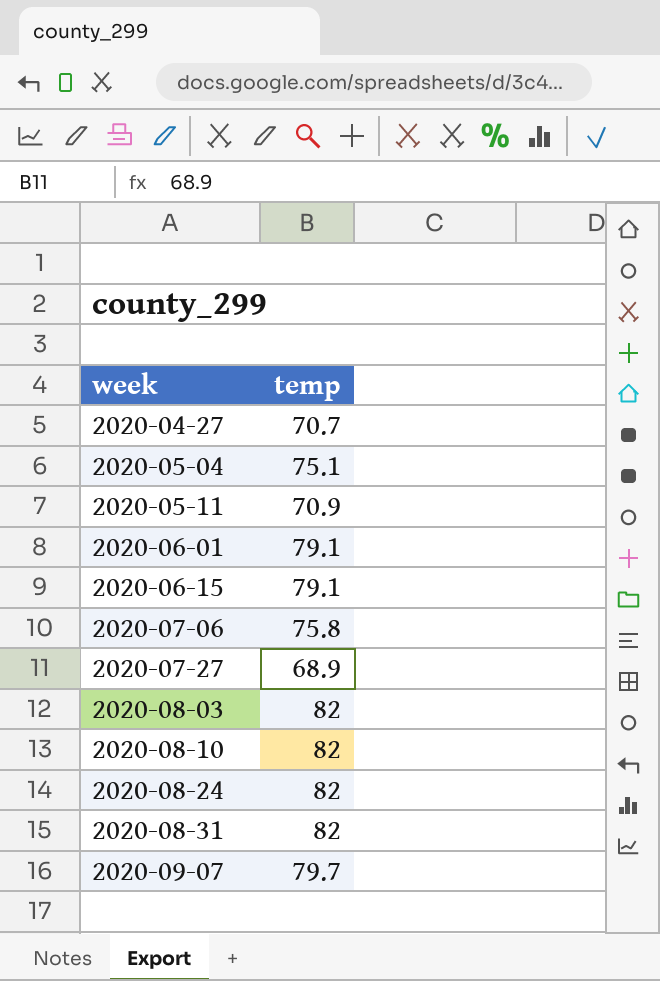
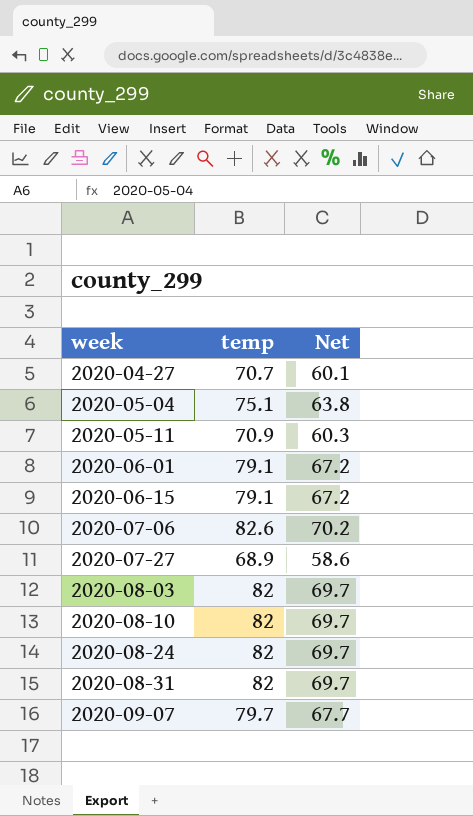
column Net | formula: none -> [temp] * 0.85
2020-07-06 | temp: 75.8 -> 82.6

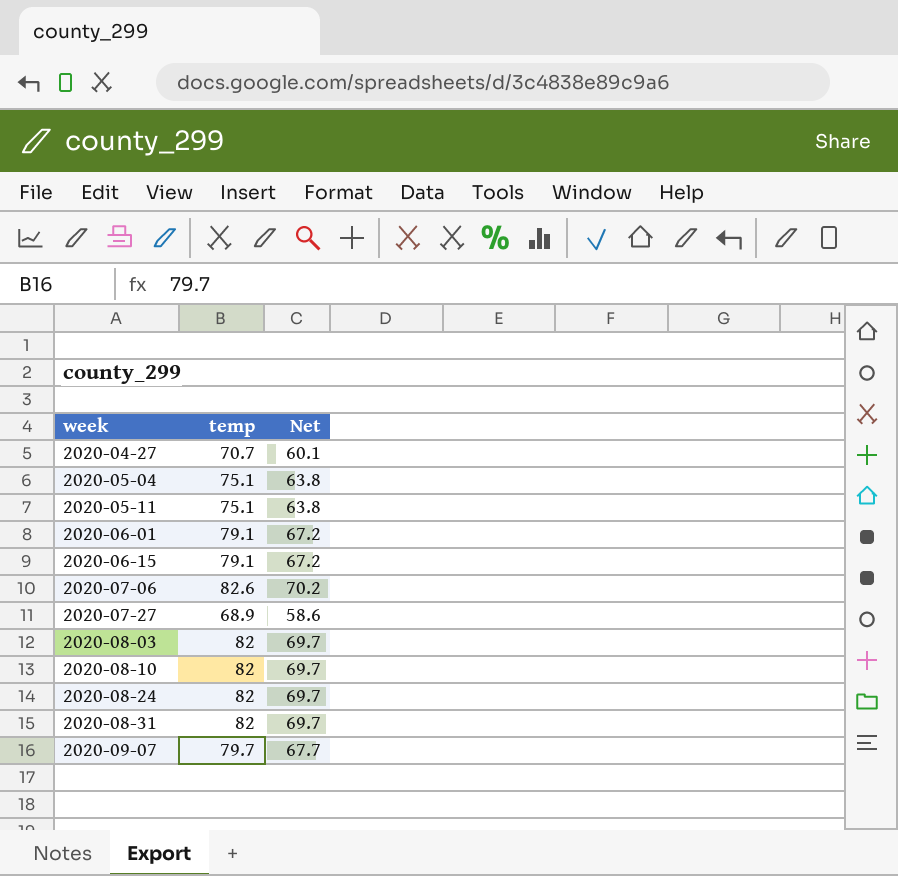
2020-05-11 | temp: 70.9 -> 75.1
2020-05-11 | Net: 60.3 -> 63.8

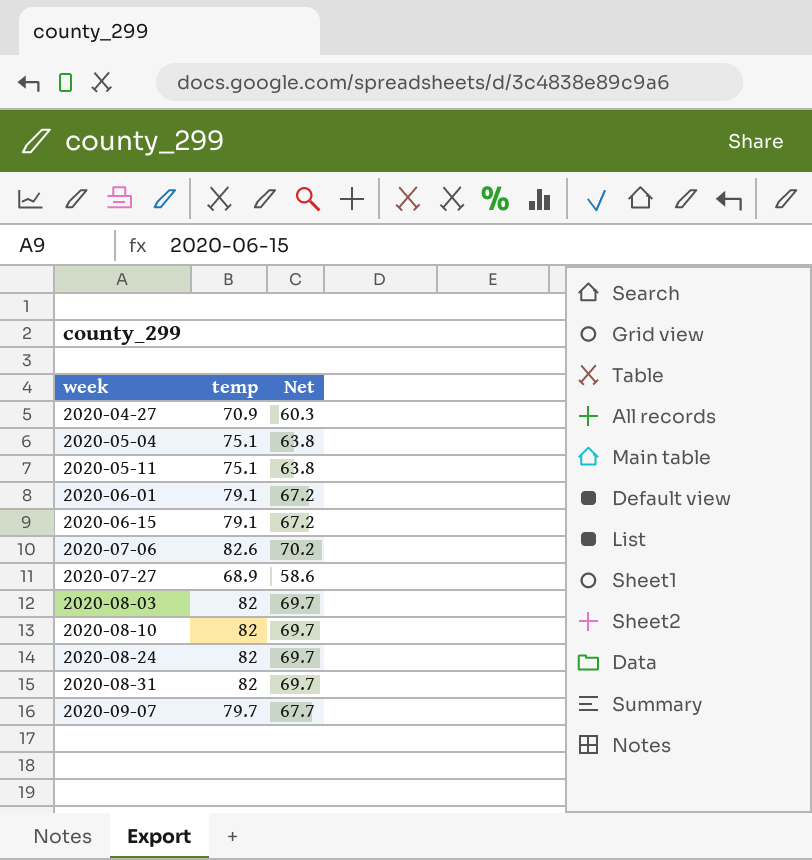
2020-04-27 | temp: 70.7 -> 70.9
2020-04-27 | Net: 60.1 -> 60.3

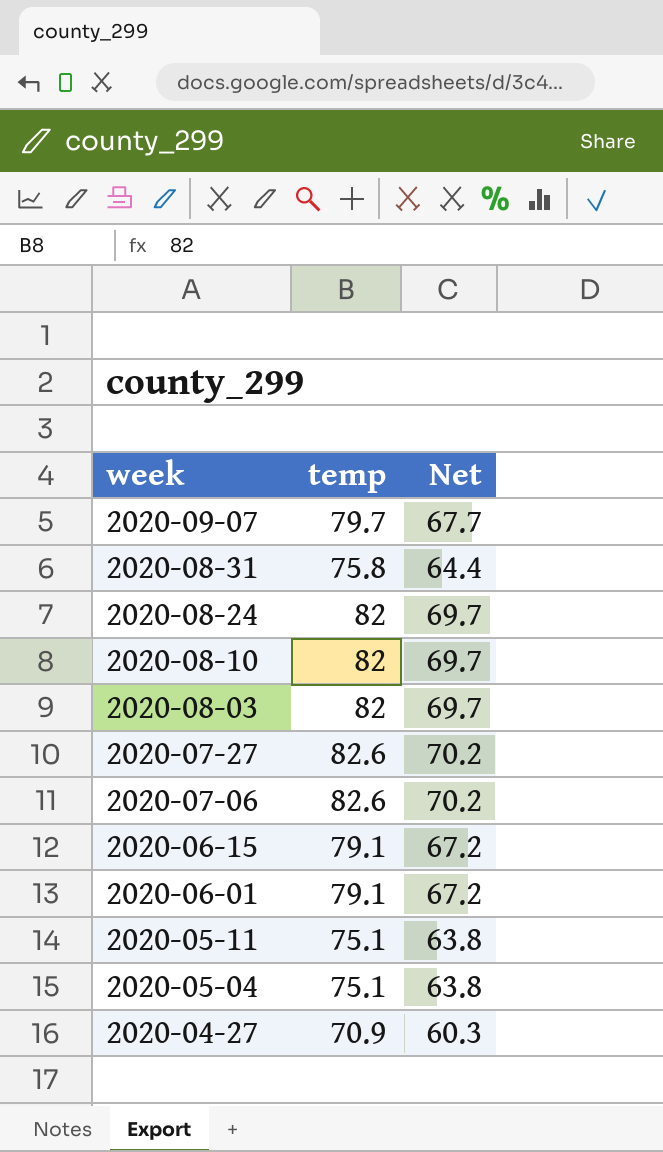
row order: week ascending -> week descending
2020-08-31 | temp: 82 -> 75.8
2020-08-31 | Net: 69.7 -> 64.4
2020-07-27 | temp: 68.9 -> 82.6
2020-07-27 | Net: 58.6 -> 70.2

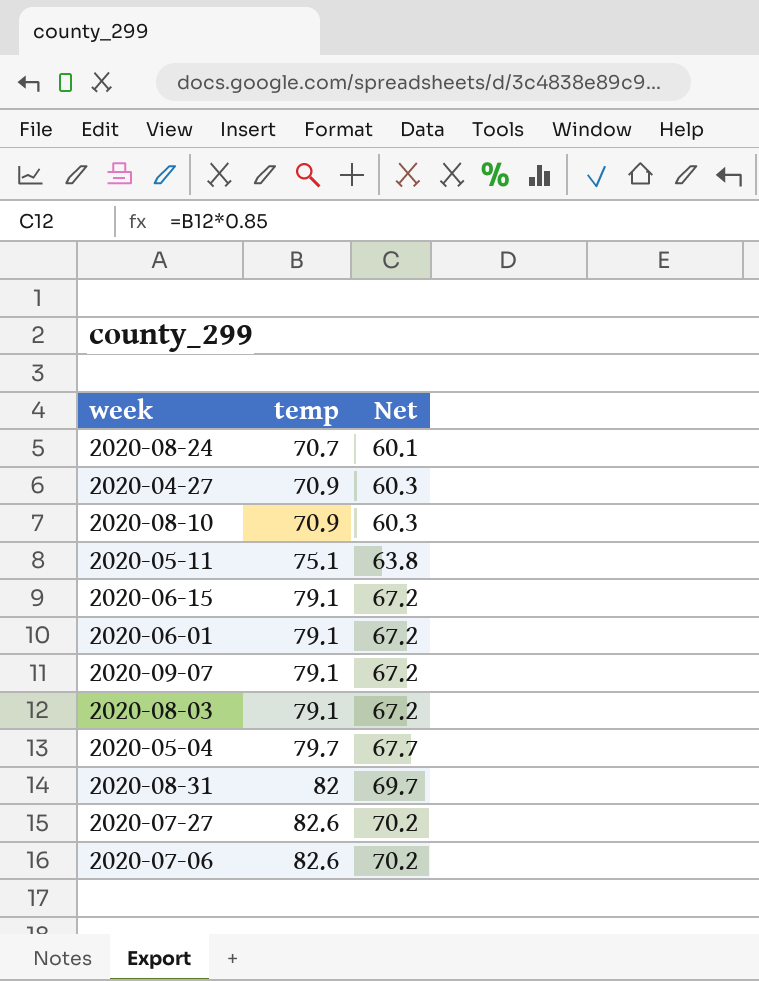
row order: week descending -> temp ascending
2020-08-24 | temp: 82 -> 70.7
2020-08-24 | Net: 69.7 -> 60.1
2020-08-10 | temp: 82 -> 70.9
2020-08-10 | Net: 69.7 -> 60.3
2020-09-07 | temp: 79.7 -> 79.1
2020-09-07 | Net: 67.7 -> 67.2
2020-08-03 | temp: 82 -> 79.1
2020-08-03 | Net: 69.7 -> 67.2
2020-05-04 | temp: 75.1 -> 79.7
2020-05-04 | Net: 63.8 -> 67.7
2020-08-31 | temp: 75.8 -> 82
2020-08-31 | Net: 64.4 -> 69.7

